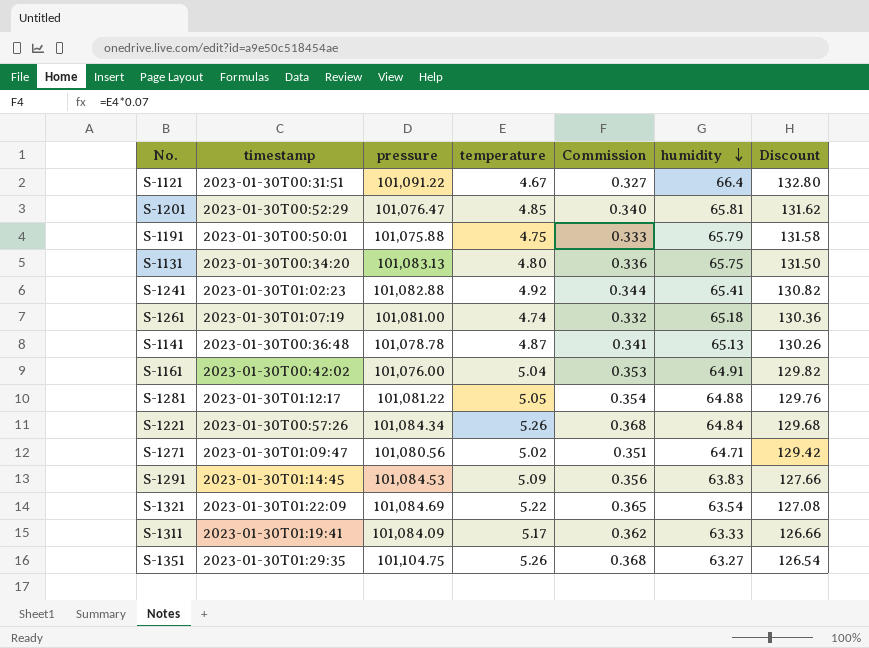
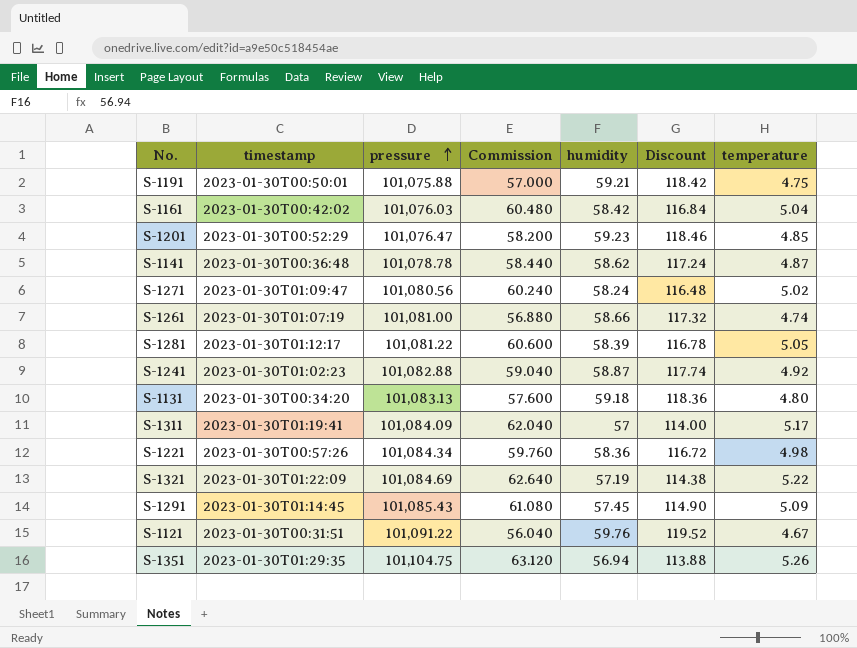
row order: humidity descending -> pressure ascending
column Commission | formula: [temperature] * 0.07 -> [temperature] * 12
column temperature | position: 4 -> 7
S-1191 | humidity: 65.79 -> 59.21
S-1191 | Discount: 131.58 -> 118.42
S-1161 | pressure: 101,076.00 -> 101,076.03
S-1161 | humidity: 64.91 -> 58.42
S-1161 | Discount: 129.82 -> 116.84
S-1201 | humidity: 65.81 -> 59.23
S-1201 | Discount: 131.62 -> 118.46
S-1141 | humidity: 65.13 -> 58.62
S-1141 | Discount: 130.26 -> 117.24
S-1271 | humidity: 64.71 -> 58.24
S-1271 | Discount: 129.42 -> 116.48
S-1261 | humidity: 65.18 -> 58.66
S-1261 | Discount: 130.36 -> 117.32
S-1281 | humidity: 64.88 -> 58.39
S-1281 | Discount: 129.76 -> 116.78
S-1241 | humidity: 65.41 -> 58.87
S-1241 | Discount: 130.82 -> 117.74
S-1131 | humidity: 65.75 -> 59.18
S-1131 | Discount: 131.50 -> 118.36
S-1311 | humidity: 63.33 -> 57
S-1311 | Discount: 126.66 -> 114.00
S-1221 | humidity: 64.84 -> 58.36
S-1221 | Discount: 129.68 -> 116.72
S-1221 | temperature: 5.26 -> 4.98
S-1321 | humidity: 63.54 -> 57.19
S-1321 | Discount: 127.08 -> 114.38
S-1291 | pressure: 101,084.53 -> 101,085.43
S-1291 | humidity: 63.83 -> 57.45
S-1291 | Discount: 127.66 -> 114.90
S-1121 | humidity: 66.4 -> 59.76
S-1121 | Discount: 132.80 -> 119.52
S-1351 | humidity: 63.27 -> 56.94
S-1351 | Discount: 126.54 -> 113.88

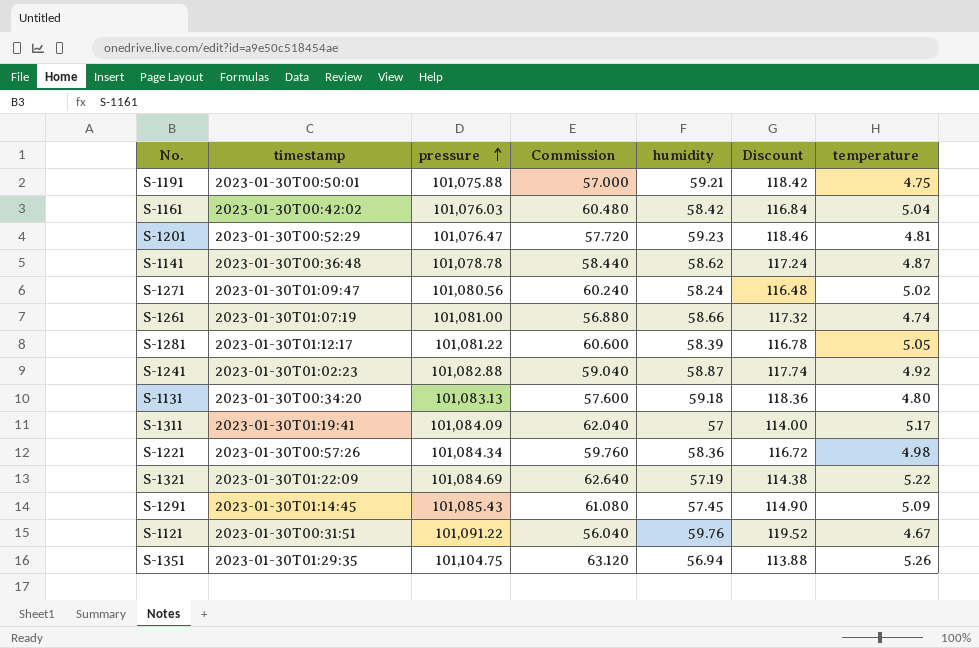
S-1201 | Commission: 58.200 -> 57.720
S-1201 | temperature: 4.85 -> 4.81

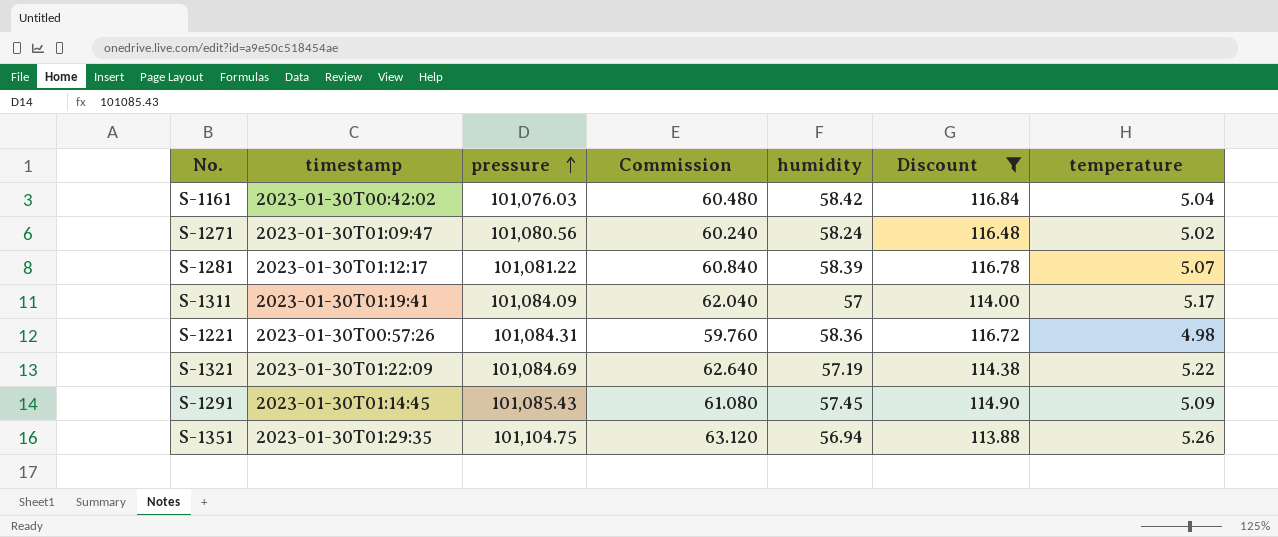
filter: none -> Discount <= 116.84
S-1281 | Commission: 60.600 -> 60.840
S-1281 | temperature: 5.05 -> 5.07
S-1221 | pressure: 101,084.34 -> 101,084.31

